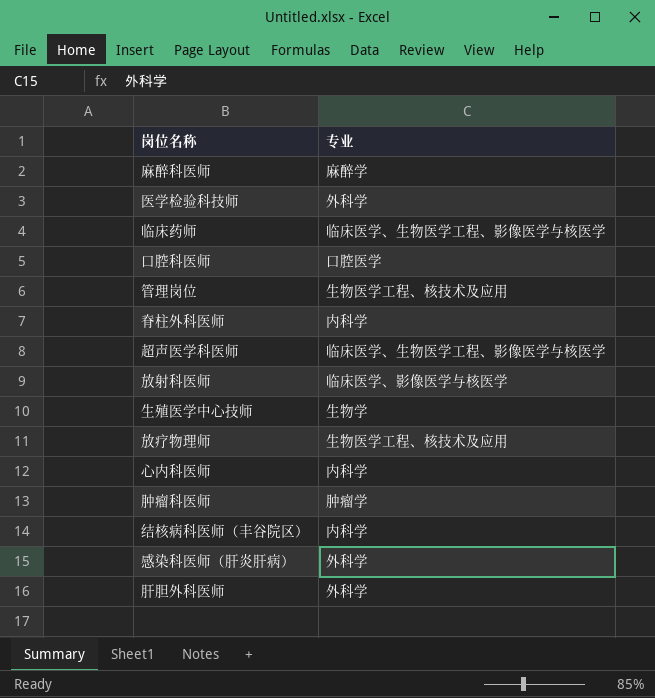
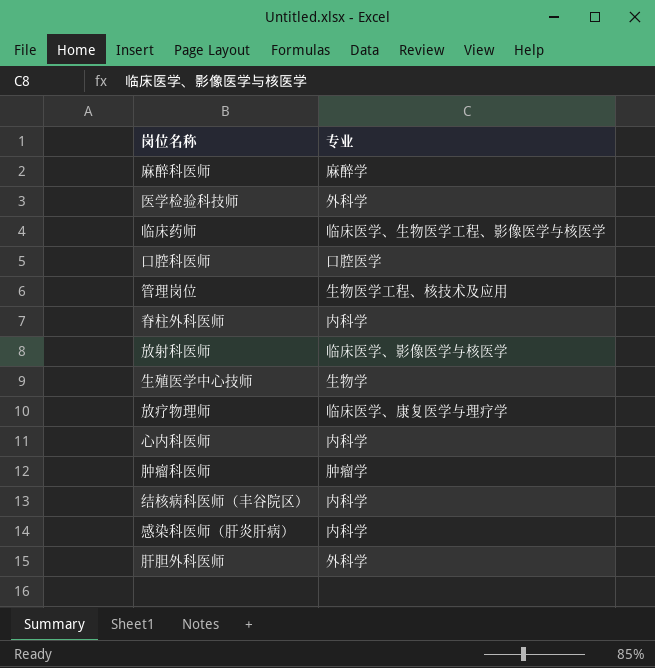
row 超声医学科医师: 临床医学、生物医学工程、影像医学与核医学 -> none
放疗物理师 | 专业: 生物医学工程、核技术及应用 -> 临床医学、康复医学与理疗学
感染科医师（肝炎肝病） | 专业: 外科学 -> 内科学

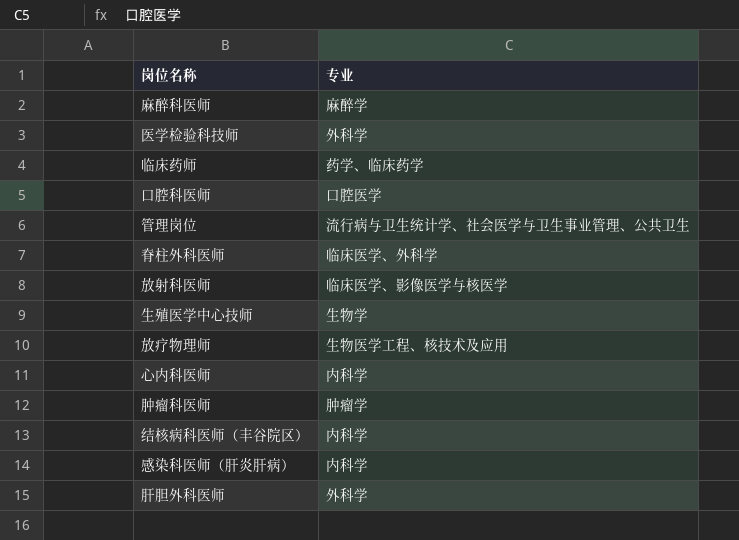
临床药师 | 专业: 临床医学、生物医学工程、影像医学与核医学 -> 药学、临床药学
管理岗位 | 专业: 生物医学工程、核技术及应用 -> 流行病与卫生统计学、社会医学与卫生事业管理、公共卫生
脊柱外科医师 | 专业: 内科学 -> 临床医学、外科学
放疗物理师 | 专业: 临床医学、康复医学与理疗学 -> 生物医学工程、核技术及应用

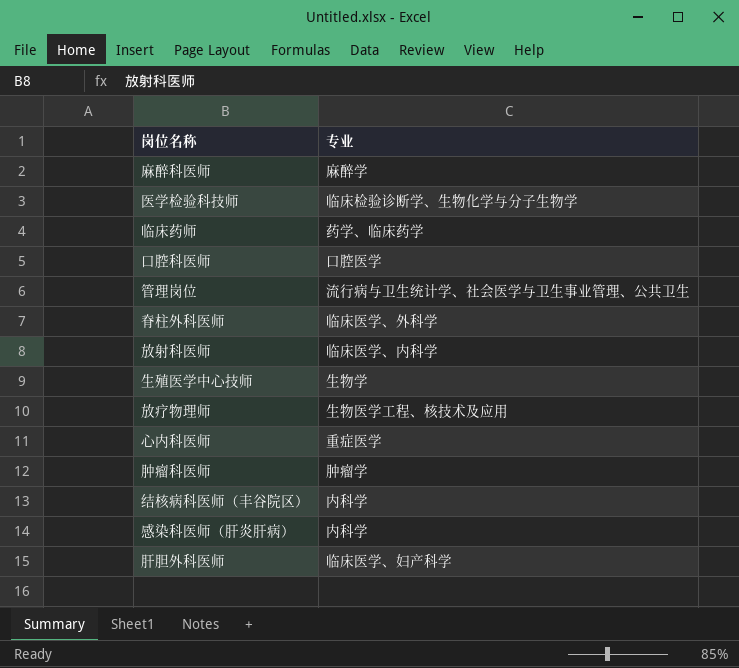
医学检验科技师 | 专业: 外科学 -> 临床检验诊断学、生物化学与分子生物学
放射科医师 | 专业: 临床医学、影像医学与核医学 -> 临床医学、内科学
心内科医师 | 专业: 内科学 -> 重症医学
肝胆外科医师 | 专业: 外科学 -> 临床医学、妇产科学

